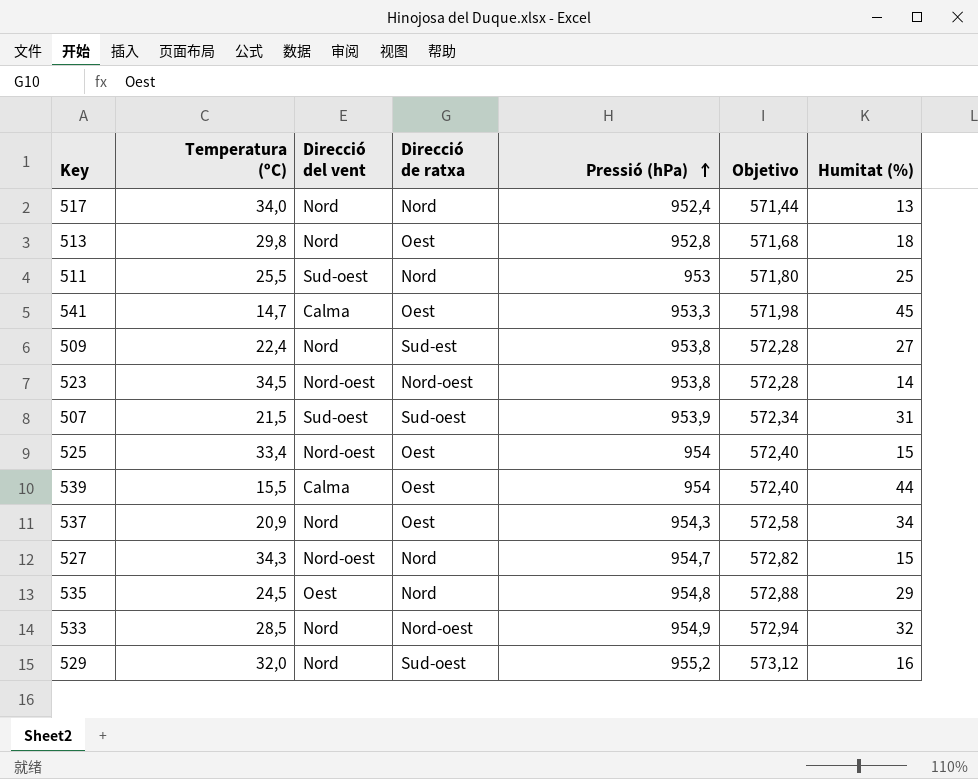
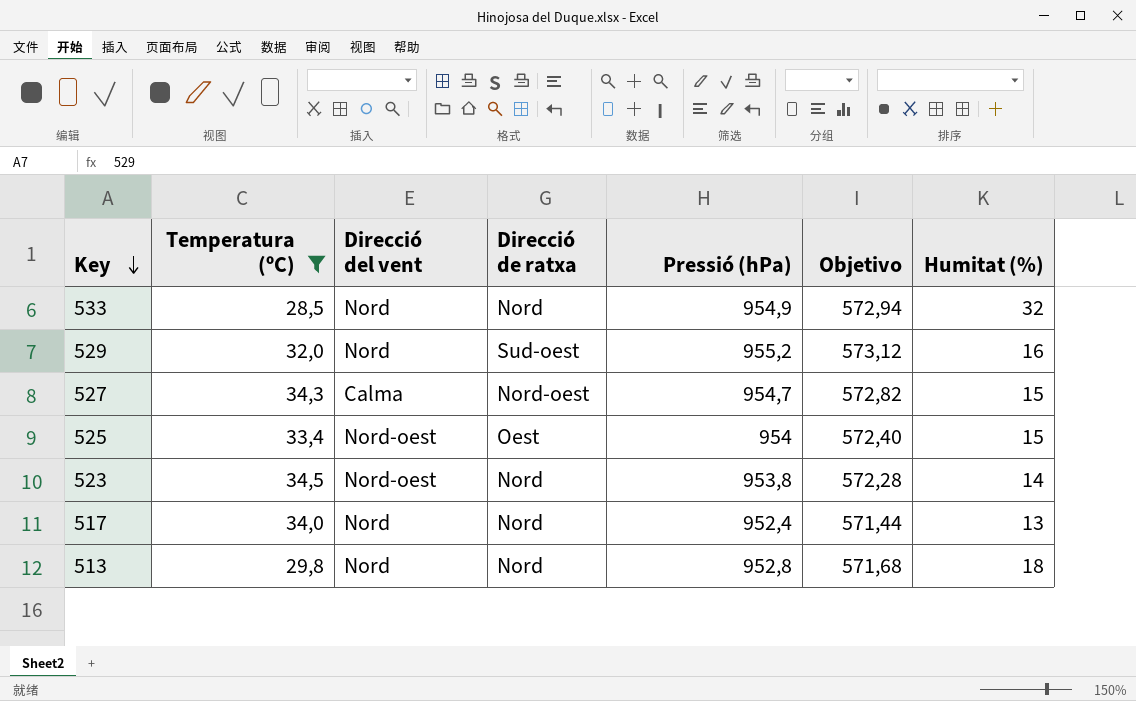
filter: none -> Temperatura (ºC) >= 28,5
row order: Pressió (hPa) ascending -> Key descending
533 | Direcció de ratxa: Nord-oest -> Nord
527 | Direcció del vent: Nord-oest -> Calma
527 | Direcció de ratxa: Nord -> Nord-oest
523 | Direcció de ratxa: Nord-oest -> Nord
513 | Direcció de ratxa: Oest -> Nord

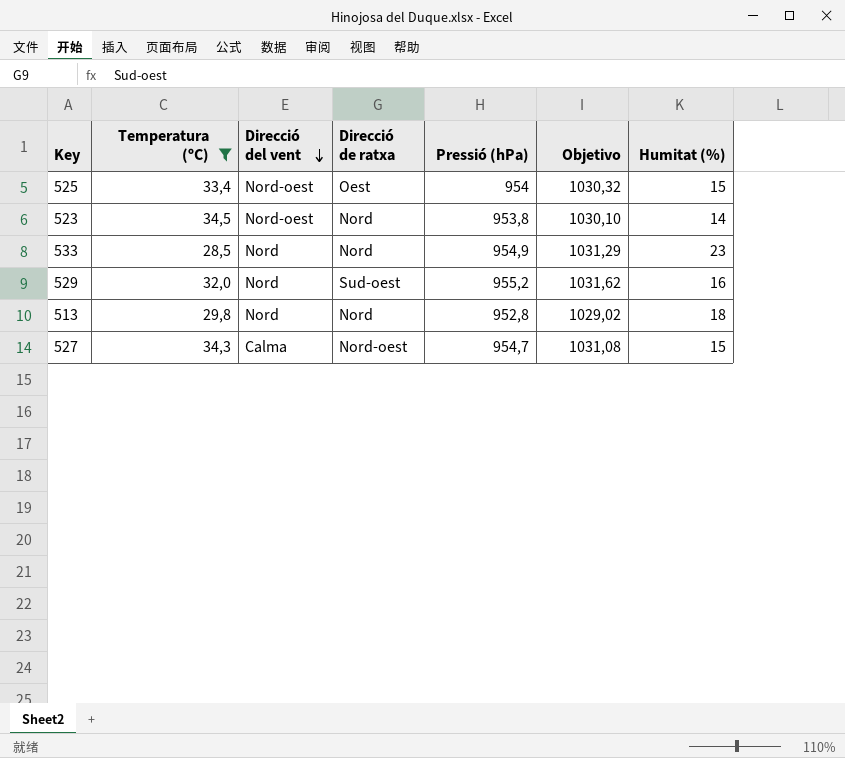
row order: Key descending -> Direcció del vent descending
column Objetivo | formula: [Pressió (hPa)] * 0,6 -> [Pressió (hPa)] * 1,08
row 517: 34,0 | Nord | Nord | 952,4 | 571,44 | 13 -> none
533 | Humitat (%): 32 -> 23

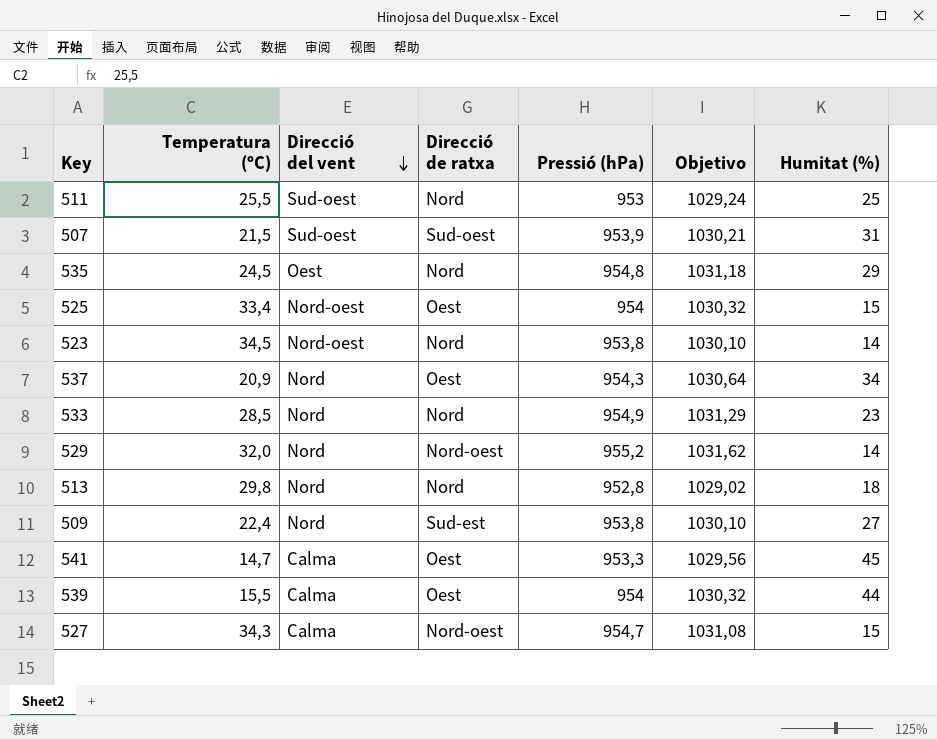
filter: Temperatura (ºC) >= 28,5 -> none
529 | Direcció de ratxa: Sud-oest -> Nord-oest
529 | Humitat (%): 16 -> 14

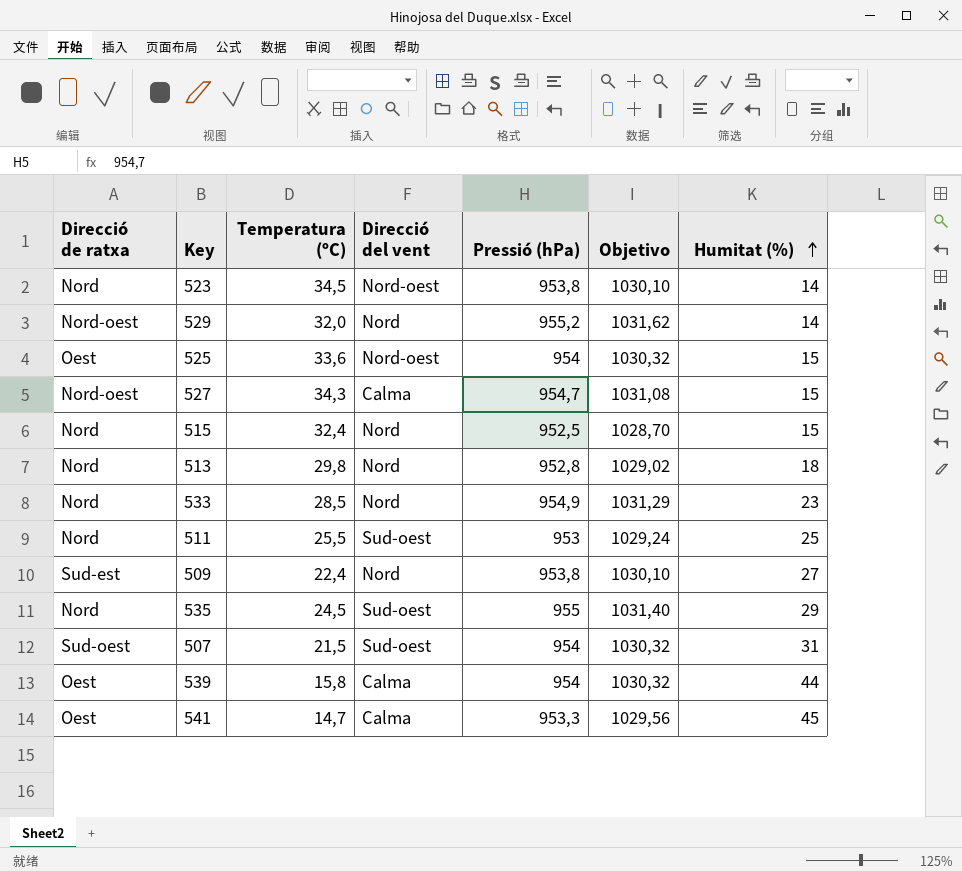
row order: Direcció del vent descending -> Humitat (%) ascending
column Direcció de ratxa | position: 4 -> 1
row 537: 20,9 | Nord | Oest | 954,3 | 1030,64 | 34 -> none
525 | Temperatura (ºC): 33,4 -> 33,6
row 515: none -> Nord | 32,4 | Nord | 952,5 | 1028,70 | 15
535 | Direcció del vent: Oest -> Sud-oest
535 | Pressió (hPa): 954,8 -> 955
535 | Objetivo: 1031,18 -> 1031,40
507 | Pressió (hPa): 953,9 -> 954
507 | Objetivo: 1030,21 -> 1030,32
539 | Temperatura (ºC): 15,5 -> 15,8

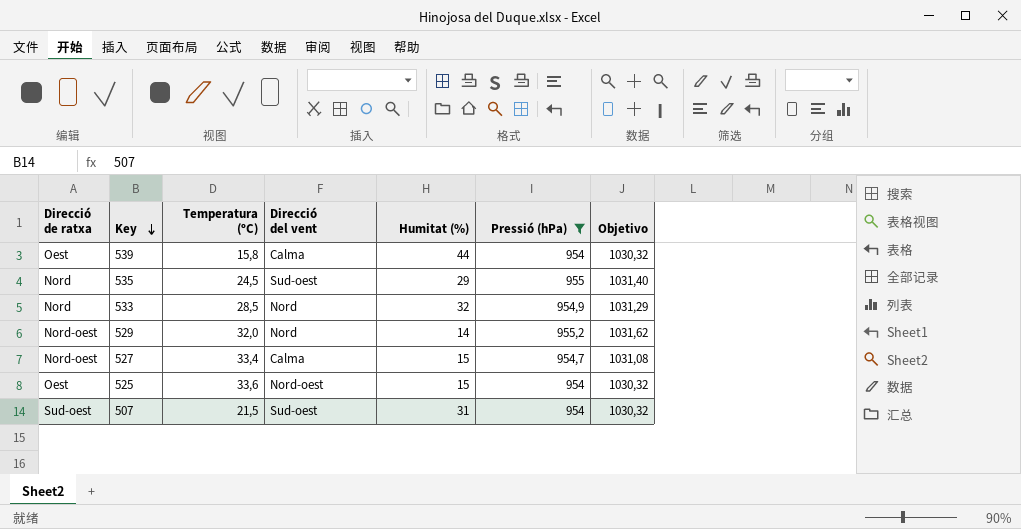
filter: none -> Pressió (hPa) >= 954
row order: Humitat (%) ascending -> Key descending
column Humitat (%) | position: 7 -> 5
533 | Humitat (%): 23 -> 32
527 | Temperatura (ºC): 34,3 -> 33,4

